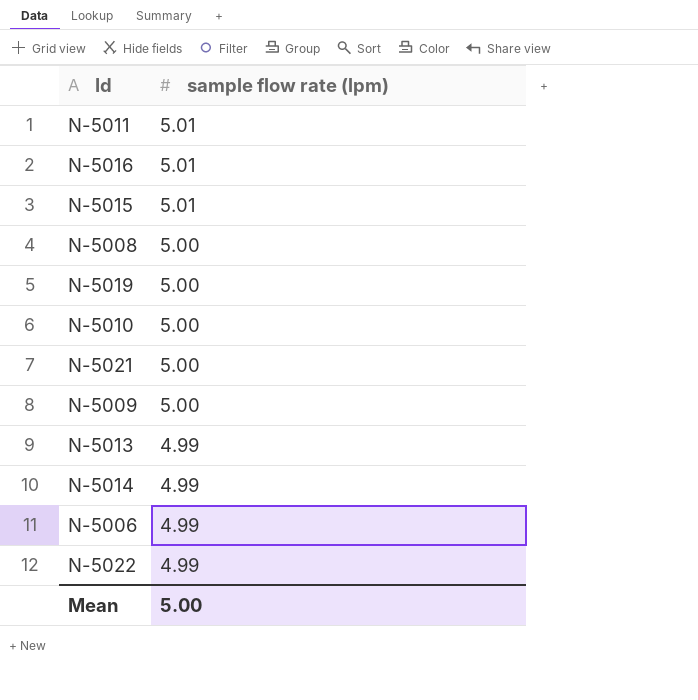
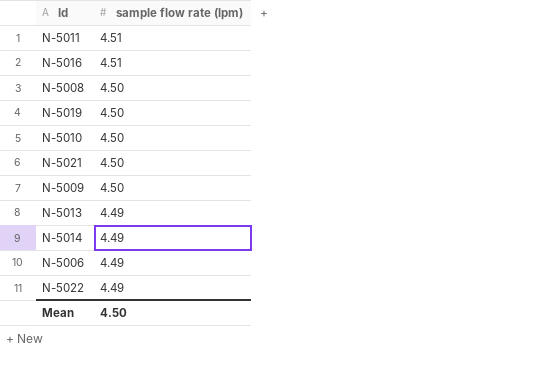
row N-5015: 5.01 -> none
N-5011 | sample flow rate (lpm): 5.01 -> 4.51
N-5016 | sample flow rate (lpm): 5.01 -> 4.51
N-5008 | sample flow rate (lpm): 5.00 -> 4.50
N-5019 | sample flow rate (lpm): 5.00 -> 4.50
N-5010 | sample flow rate (lpm): 5.00 -> 4.50
N-5021 | sample flow rate (lpm): 5.00 -> 4.50
N-5009 | sample flow rate (lpm): 5.00 -> 4.50
N-5013 | sample flow rate (lpm): 4.99 -> 4.49
N-5014 | sample flow rate (lpm): 4.99 -> 4.49
N-5006 | sample flow rate (lpm): 4.99 -> 4.49
N-5022 | sample flow rate (lpm): 4.99 -> 4.49
Mean | sample flow rate (lpm): 5.00 -> 4.50

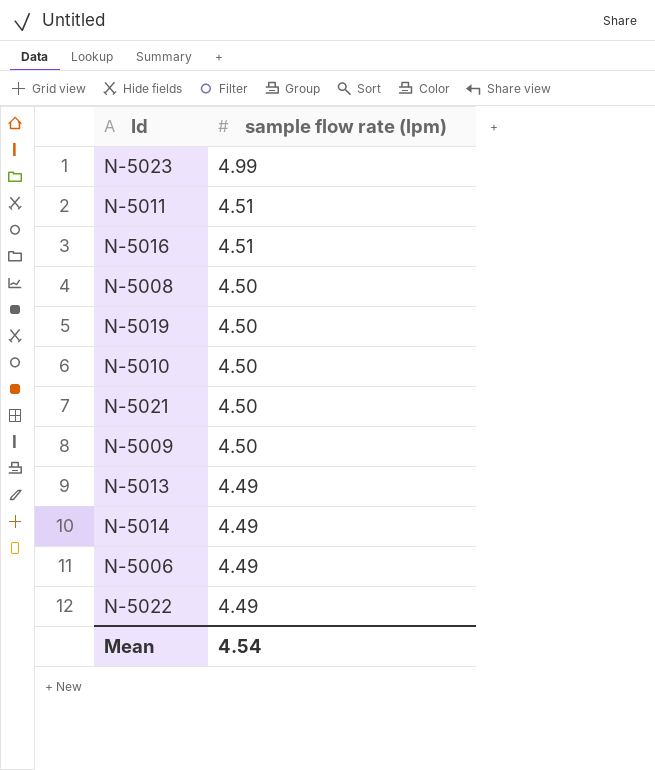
row N-5023: none -> 4.99
Mean | sample flow rate (lpm): 4.50 -> 4.54

